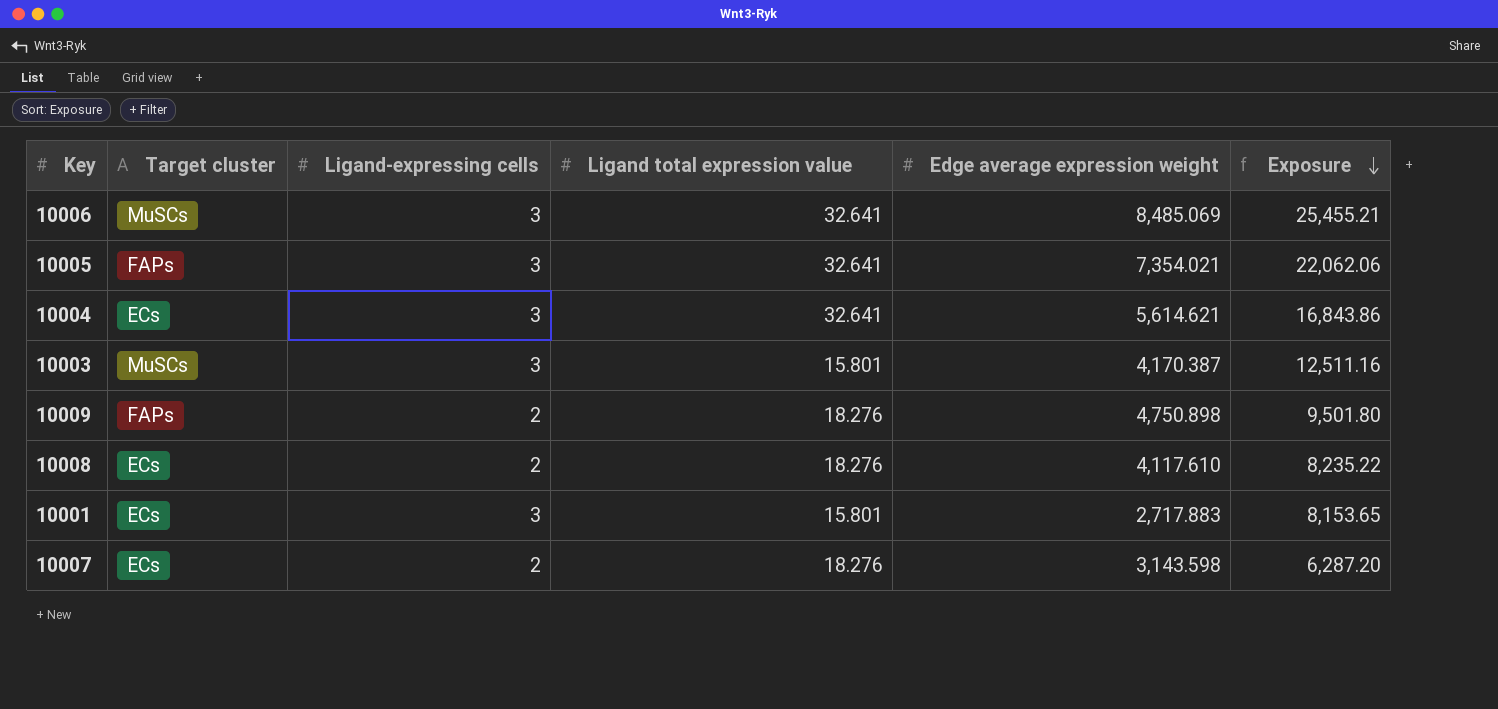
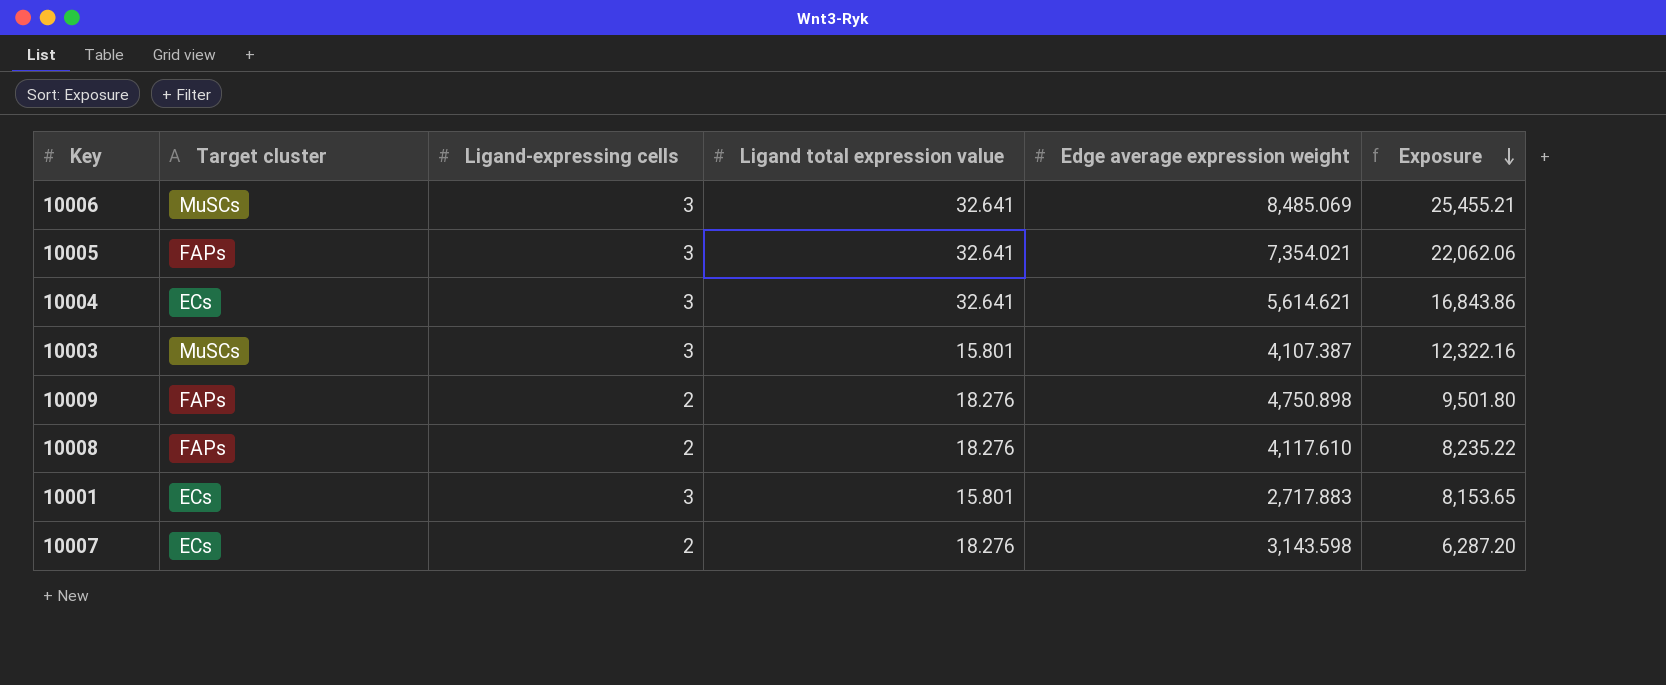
10003 | Edge average expression weight: 4,170.387 -> 4,107.387
10003 | Exposure: 12,511.16 -> 12,322.16
10008 | Target cluster: ECs -> FAPs

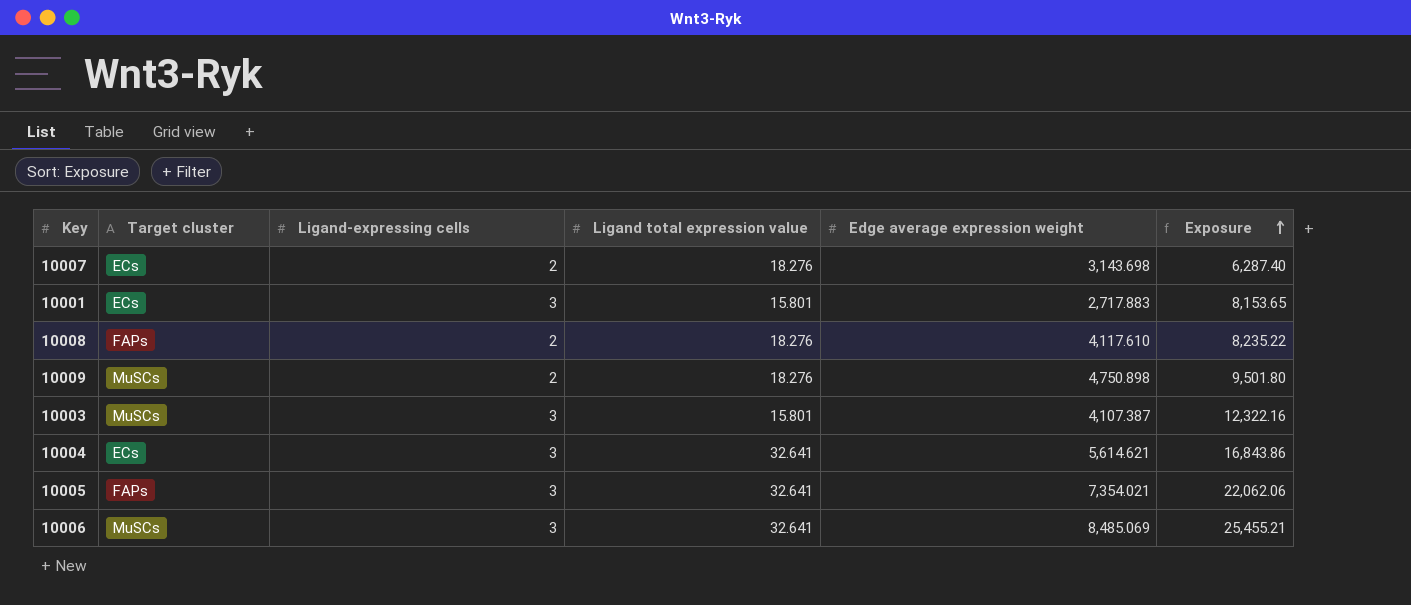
row order: Exposure descending -> Exposure ascending
10007 | Edge average expression weight: 3,143.598 -> 3,143.698
10007 | Exposure: 6,287.20 -> 6,287.40
10009 | Target cluster: FAPs -> MuSCs

